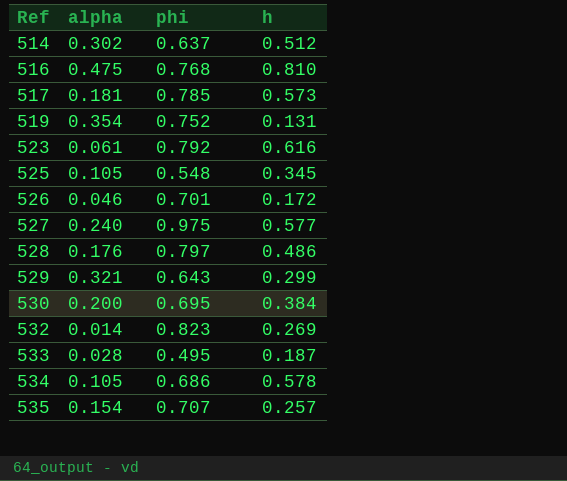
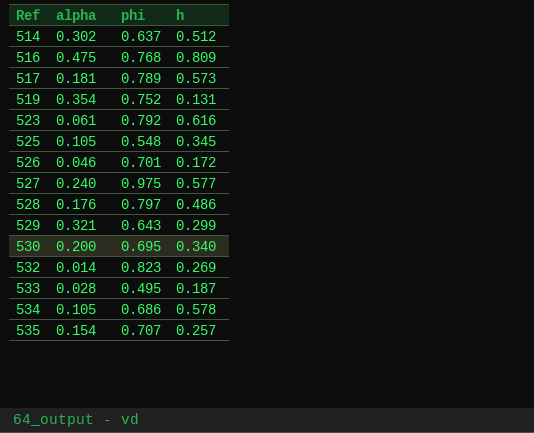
516 | h: 0.810 -> 0.809
517 | phi: 0.785 -> 0.789
530 | h: 0.384 -> 0.340

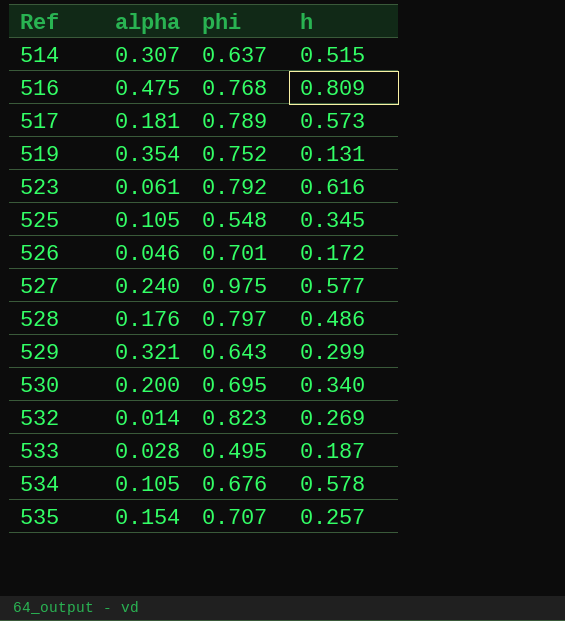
514 | alpha: 0.302 -> 0.307
514 | h: 0.512 -> 0.515
534 | phi: 0.686 -> 0.676

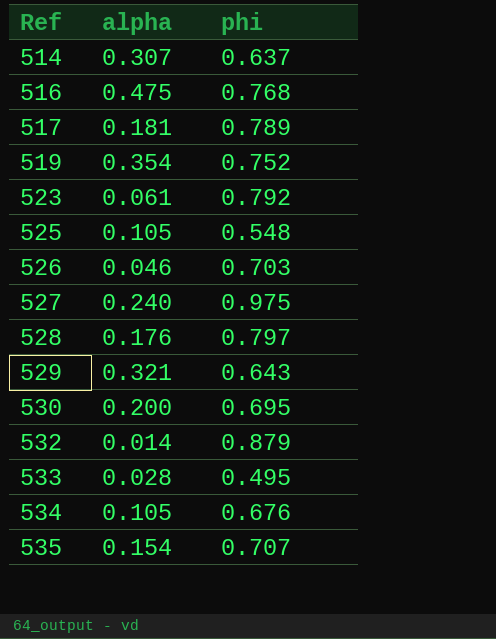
column h | position: 4 -> none
526 | phi: 0.701 -> 0.703
532 | phi: 0.823 -> 0.879

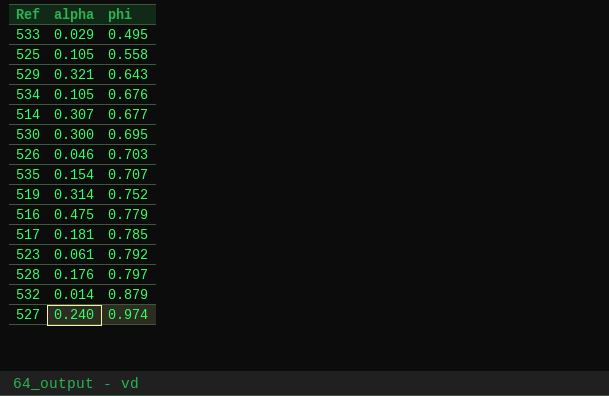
row order: Ref ascending -> phi ascending
533 | alpha: 0.028 -> 0.029
525 | phi: 0.548 -> 0.558
514 | phi: 0.637 -> 0.677
530 | alpha: 0.200 -> 0.300
519 | alpha: 0.354 -> 0.314
516 | phi: 0.768 -> 0.779
517 | phi: 0.789 -> 0.785
527 | phi: 0.975 -> 0.974

